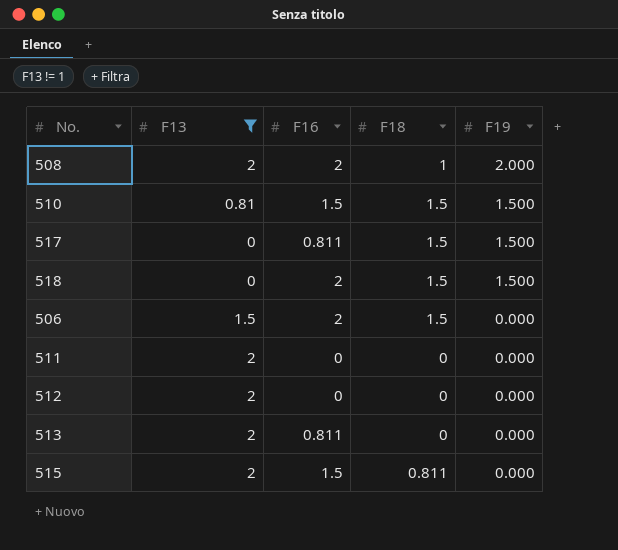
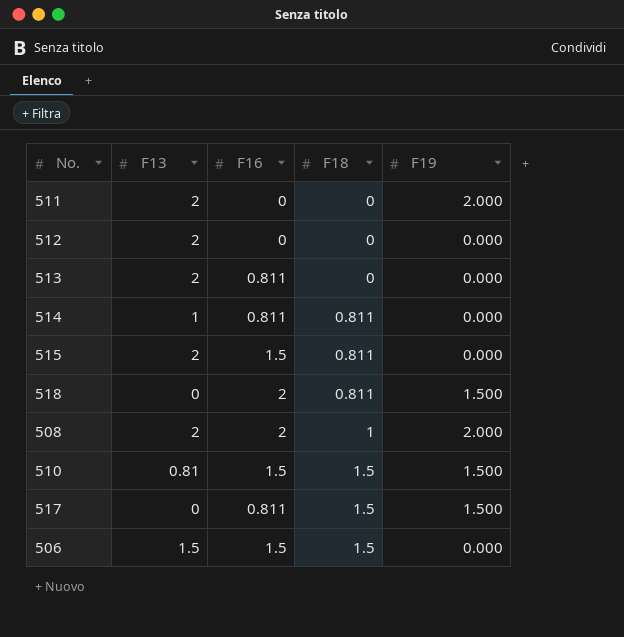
filter: F13 != 1 -> none
row order: F19 descending -> F18 ascending
511 | F19: 0.000 -> 2.000
518 | F18: 1.5 -> 0.811
506 | F16: 2 -> 1.5

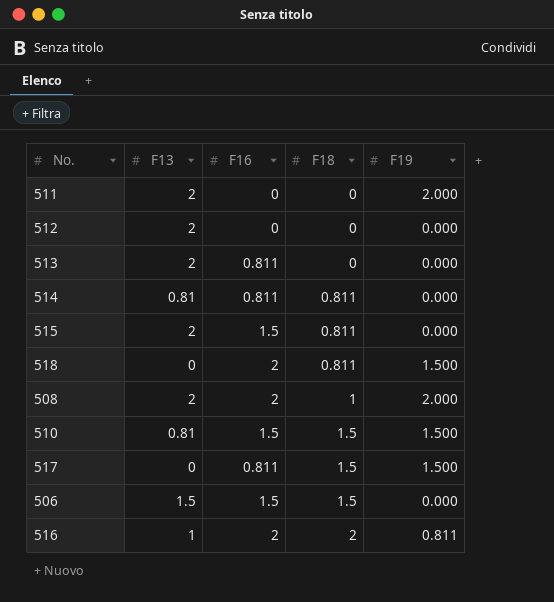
514 | F13: 1 -> 0.81
row 516: none -> 1 | 2 | 2 | 0.811

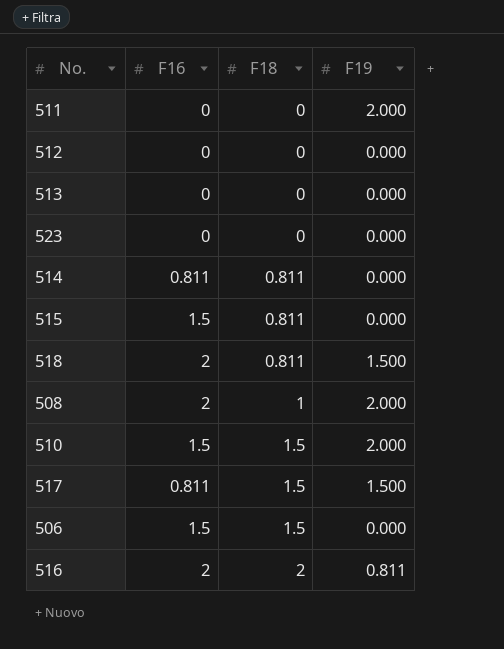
column F13 | position: 2 -> none
513 | F16: 0.811 -> 0
row 523: none -> 0 | 0 | 0.000
510 | F19: 1.500 -> 2.000

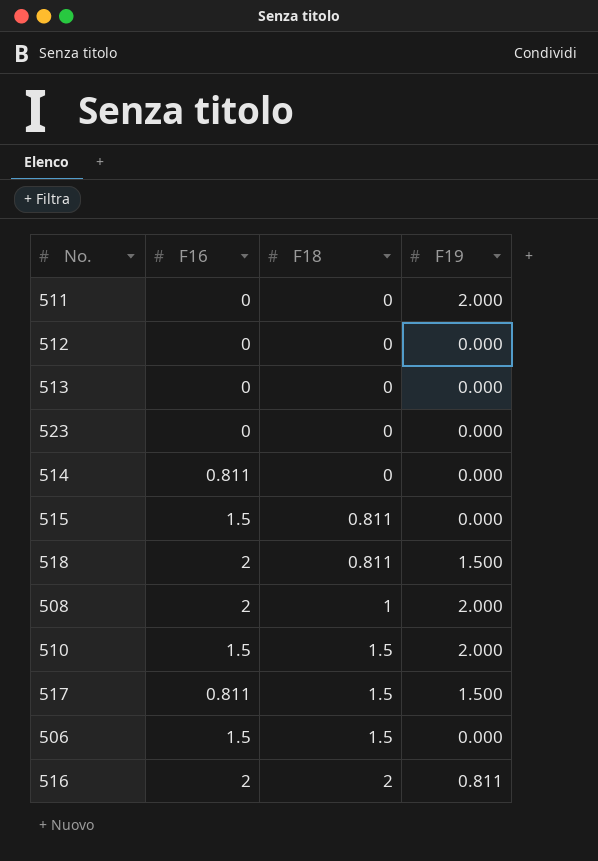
514 | F18: 0.811 -> 0

